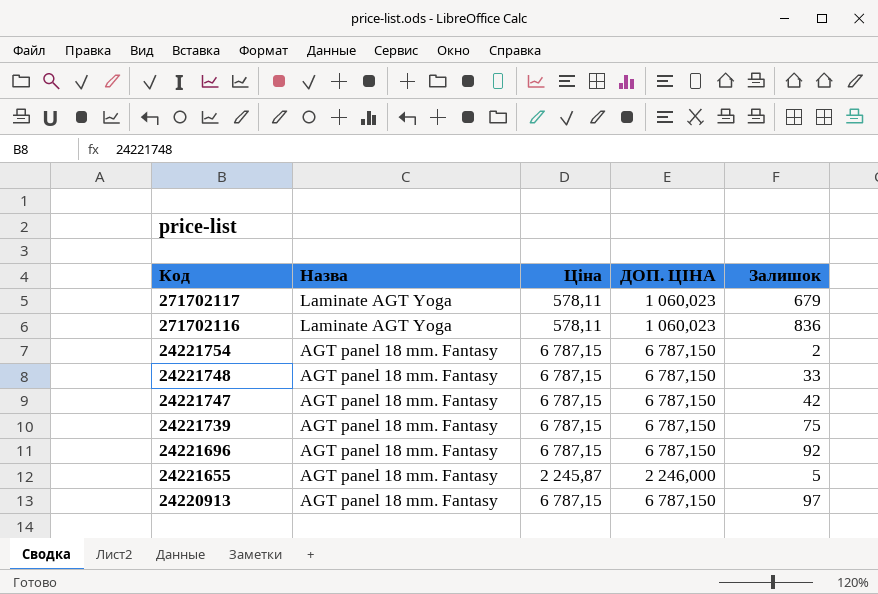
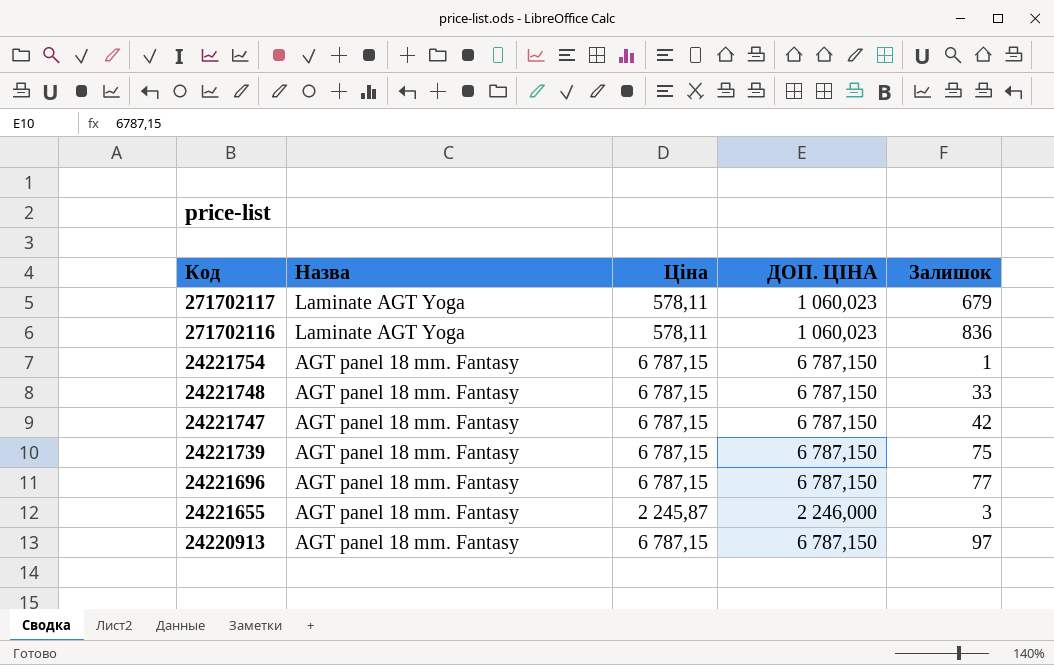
24221754 | Залишок: 2 -> 1
24221696 | Залишок: 92 -> 77
24221655 | Залишок: 5 -> 3

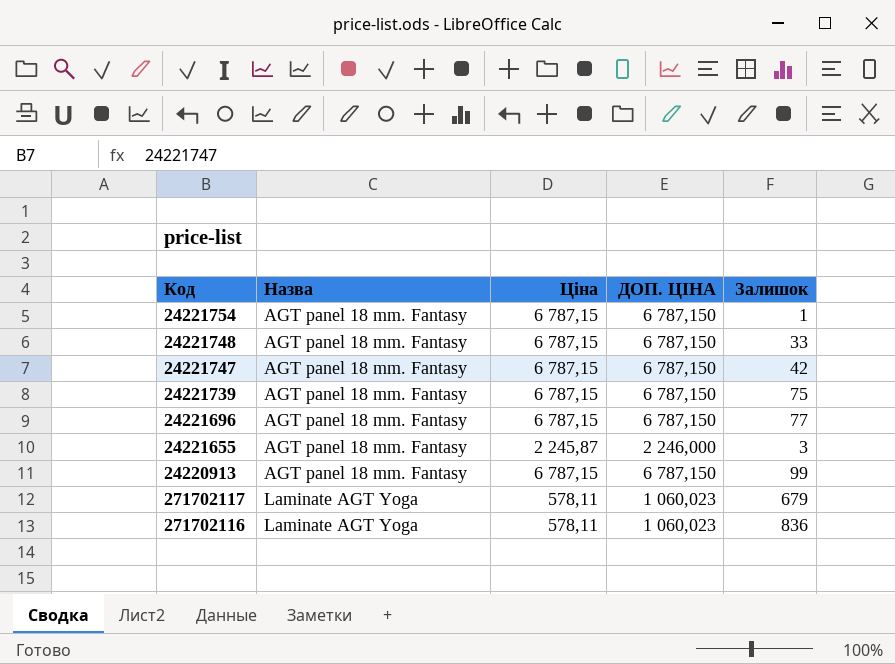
row order: Код descending -> Назва ascending
24220913 | Залишок: 97 -> 99

